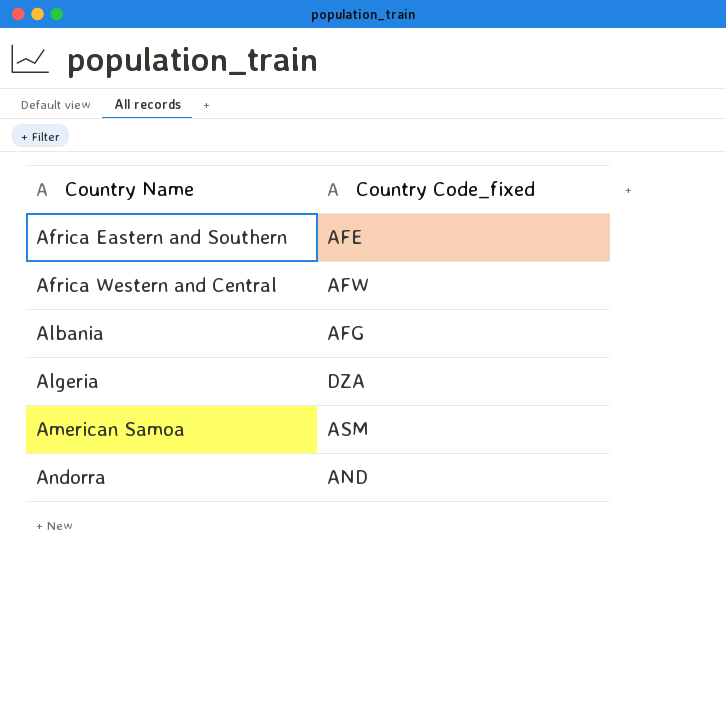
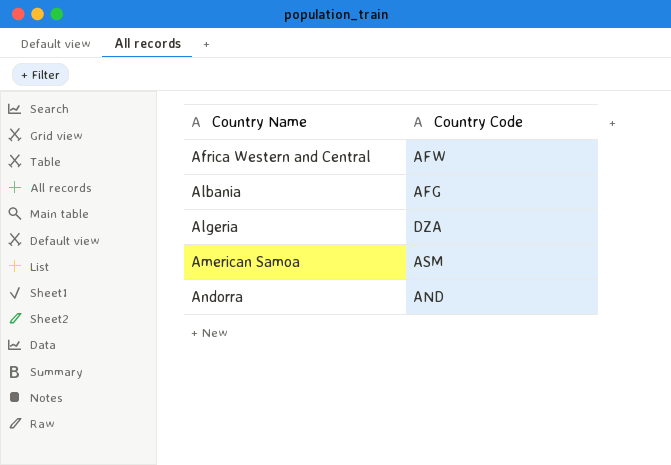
column name: Country Code_fixed -> Country Code
row Africa Eastern and Southern: AFE -> none

